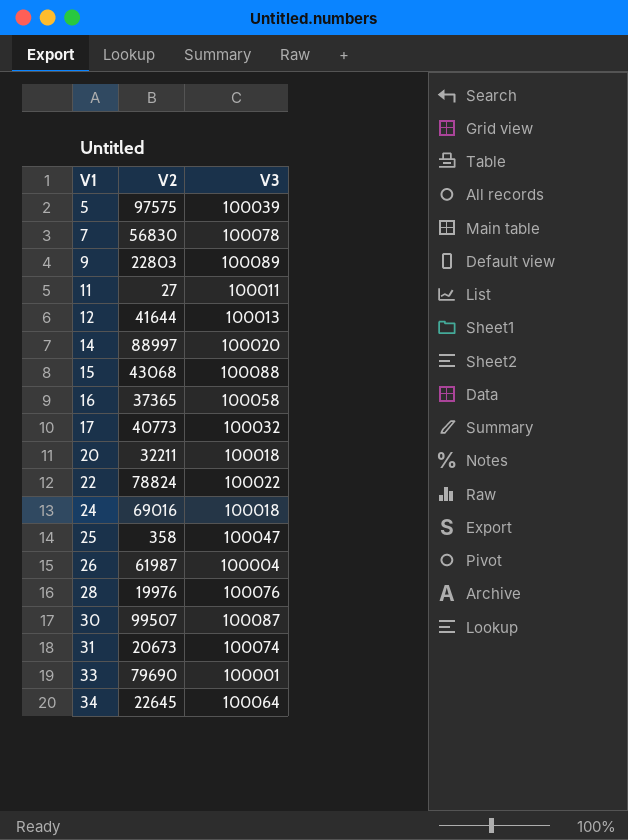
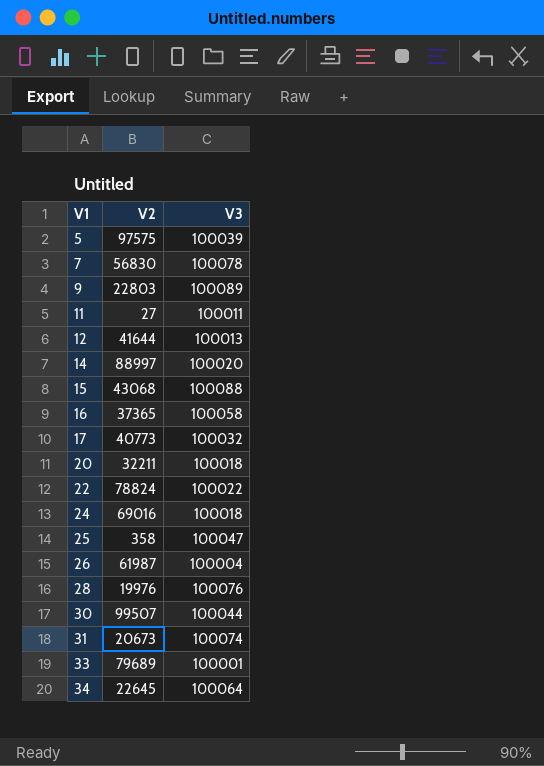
30 | V3: 100087 -> 100044
33 | V2: 79690 -> 79689

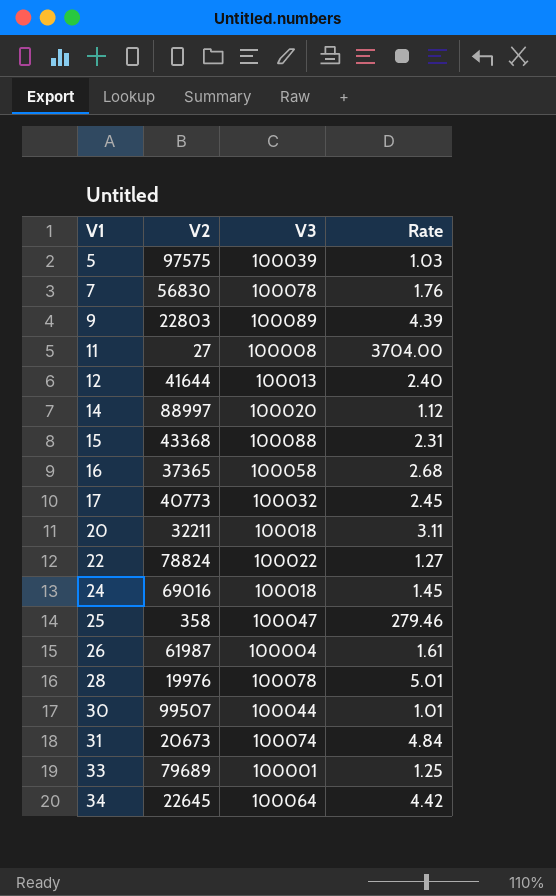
column Rate | formula: none -> [V3] / [V2]
11 | V3: 100011 -> 100008
15 | V2: 43068 -> 43368
28 | V3: 100076 -> 100078

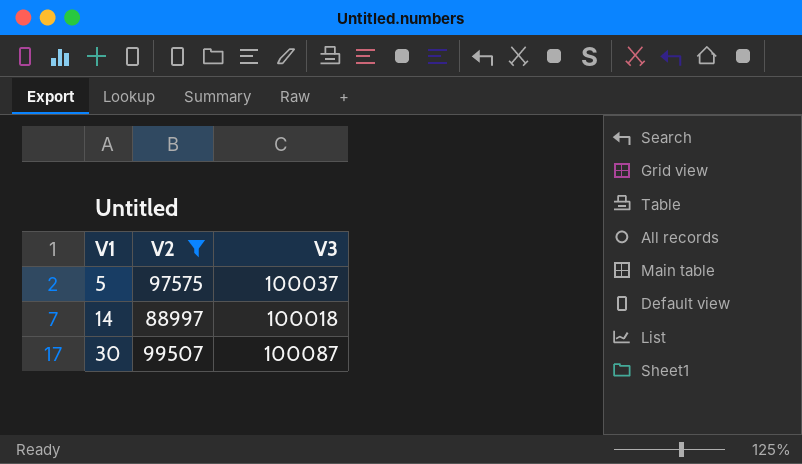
filter: none -> V2 >= 88997
column Rate | formula: [V3] / [V2] -> none
5 | V3: 100039 -> 100037
14 | V3: 100020 -> 100018
30 | V3: 100044 -> 100087

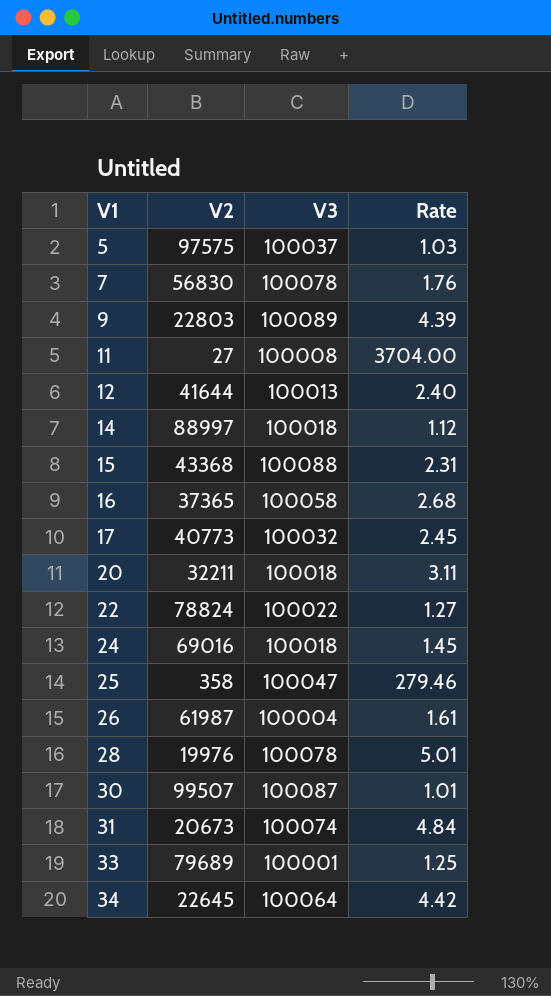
filter: V2 >= 88997 -> none
column Rate | formula: none -> [V3] / [V2]

